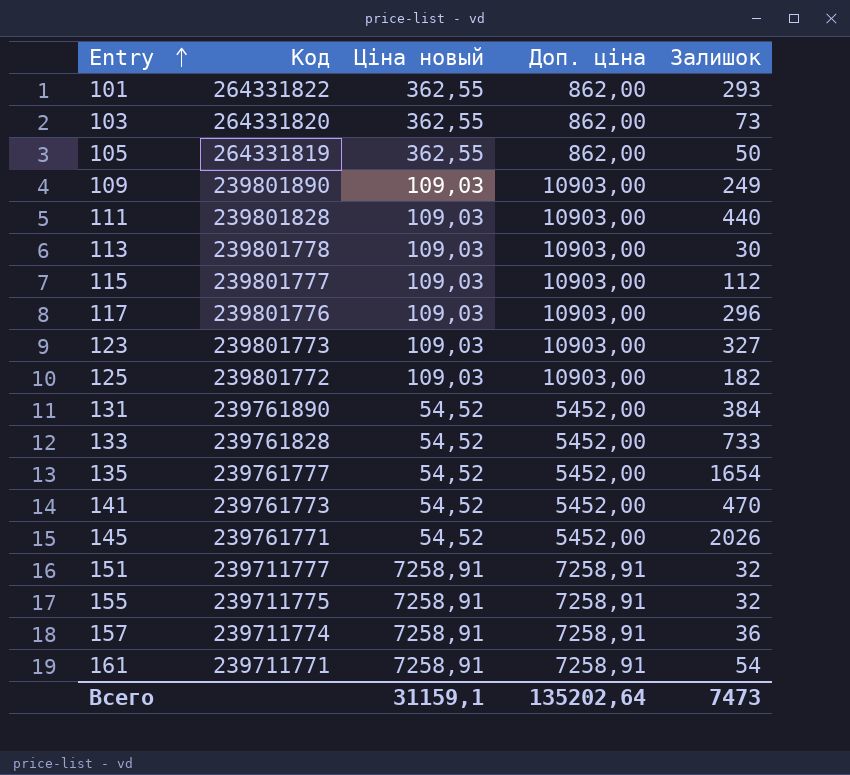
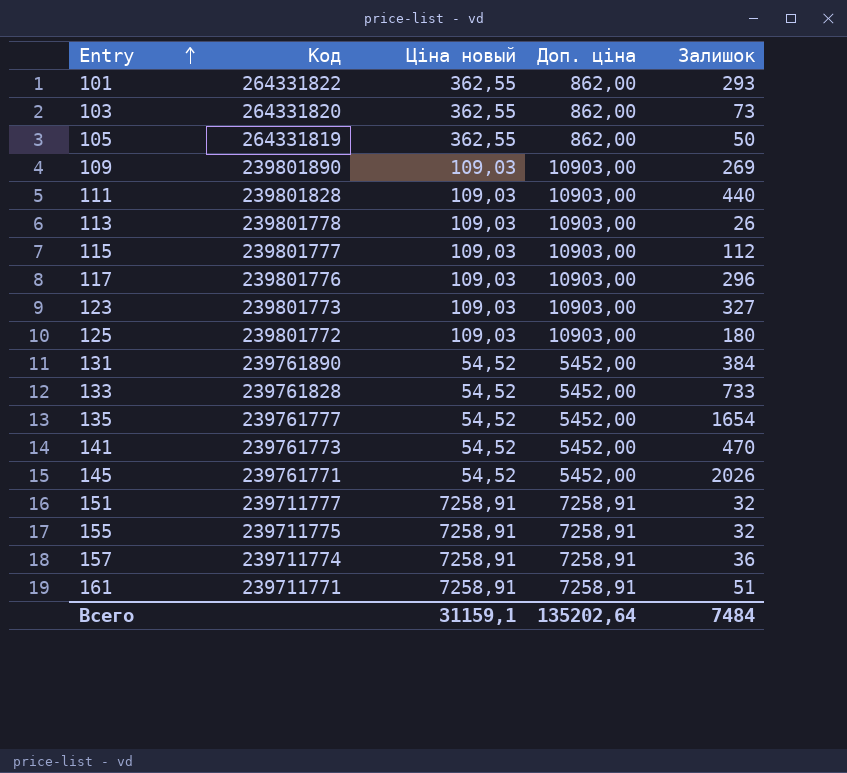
109 | Залишок: 249 -> 269
113 | Залишок: 30 -> 26
125 | Залишок: 182 -> 180
161 | Залишок: 54 -> 51
Всего | Залишок: 7473 -> 7484

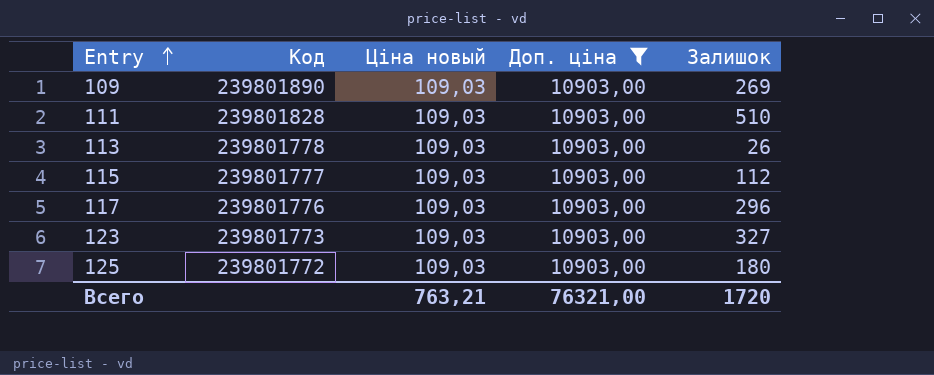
filter: none -> Доп. ціна = 10903,00
111 | Залишок: 440 -> 510
Всего | Ціна новый: 31159,1 -> 763,21
Всего | Доп. ціна: 135202,64 -> 76321,00
Всего | Залишок: 7484 -> 1720

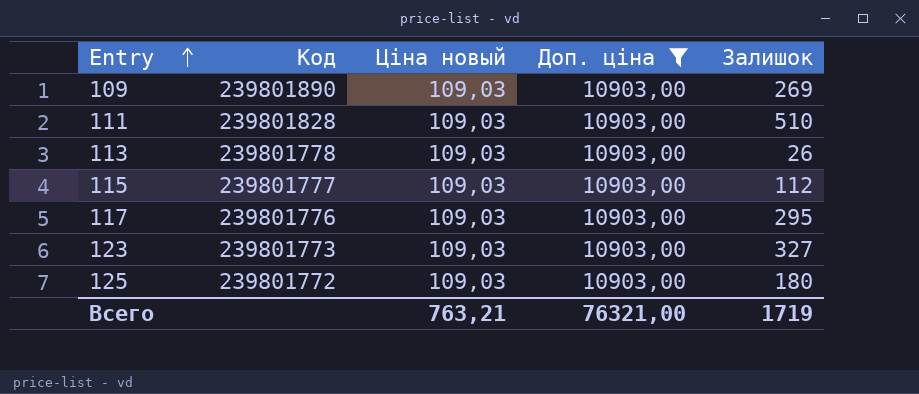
117 | Залишок: 296 -> 295
Всего | Залишок: 1720 -> 1719

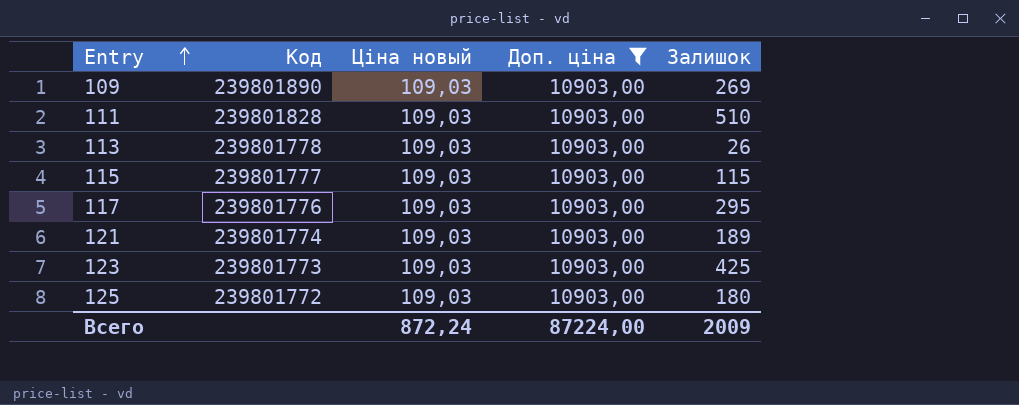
115 | Залишок: 112 -> 115
row 121: none -> 239801774 | 109,03 | 10903,00 | 189
123 | Залишок: 327 -> 425
Всего | Ціна новый: 763,21 -> 872,24
Всего | Доп. ціна: 76321,00 -> 87224,00
Всего | Залишок: 1719 -> 2009

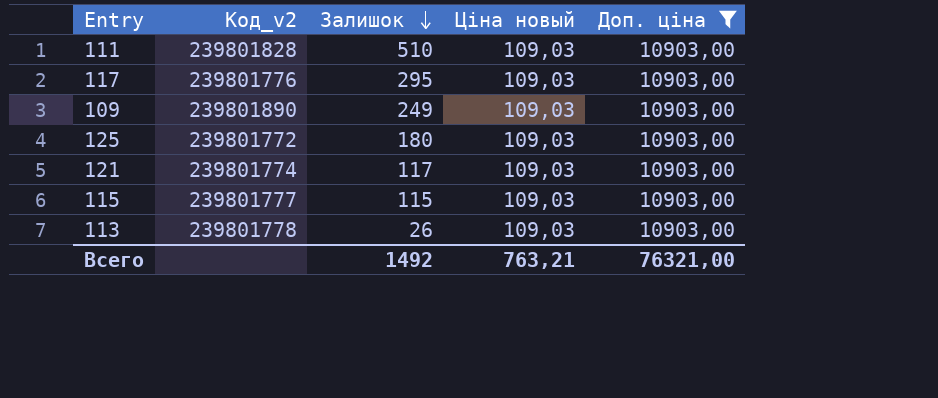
row order: Entry ascending -> Залишок descending
column name: Код -> Код_v2
column Залишок | position: 5 -> 3
row 123: 239801773 | 109,03 | 10903,00 | 425 -> none
109 | Залишок: 269 -> 249
121 | Залишок: 189 -> 117
Всего | Залишок: 2009 -> 1492
Всего | Ціна новый: 872,24 -> 763,21
Всего | Доп. ціна: 87224,00 -> 76321,00

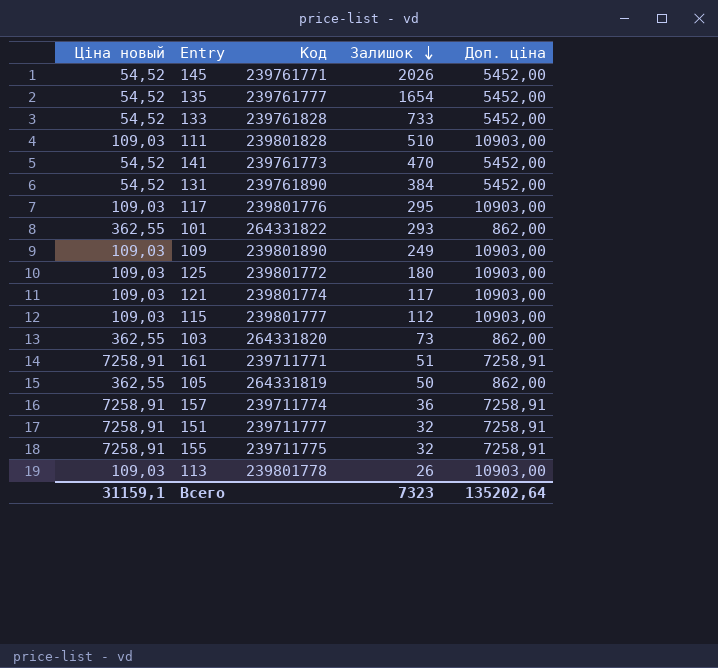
filter: Доп. ціна = 10903,00 -> none
column Ціна новый | position: 4 -> 1
column name: Код_v2 -> Код
115 | Залишок: 115 -> 112
Всего | Ціна новый: 763,21 -> 31159,1
Всего | Залишок: 1492 -> 7323
Всего | Доп. ціна: 76321,00 -> 135202,64

